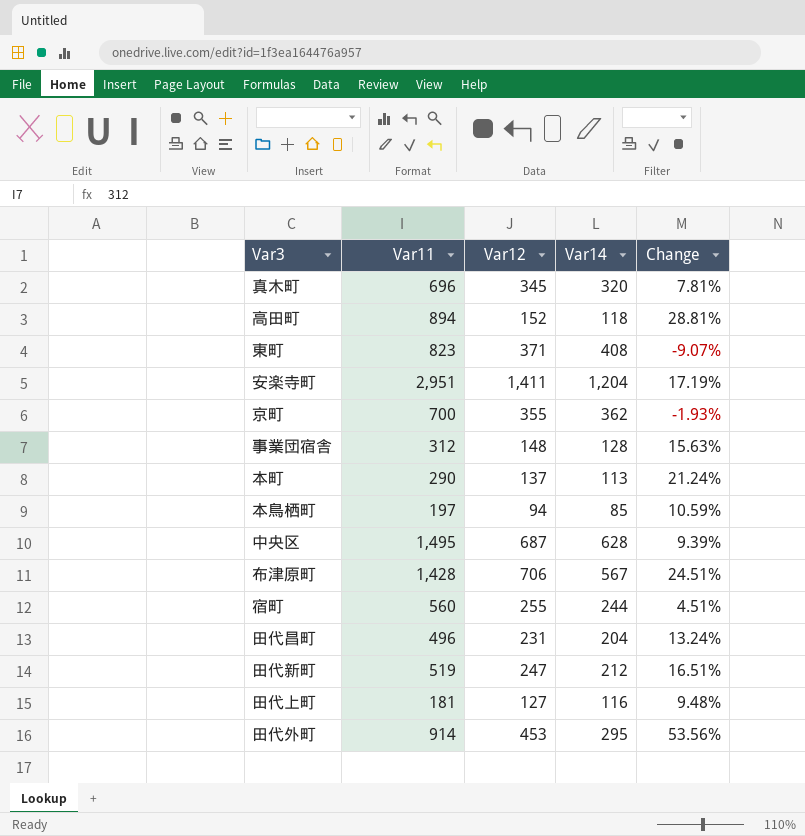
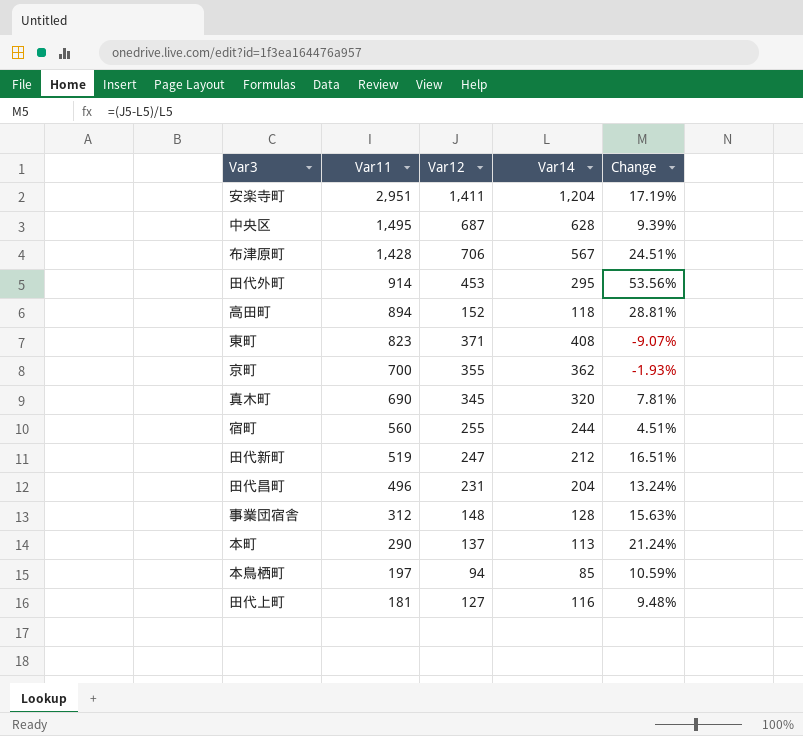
row order: none -> Var11 descending
真木町 | Var11: 696 -> 690

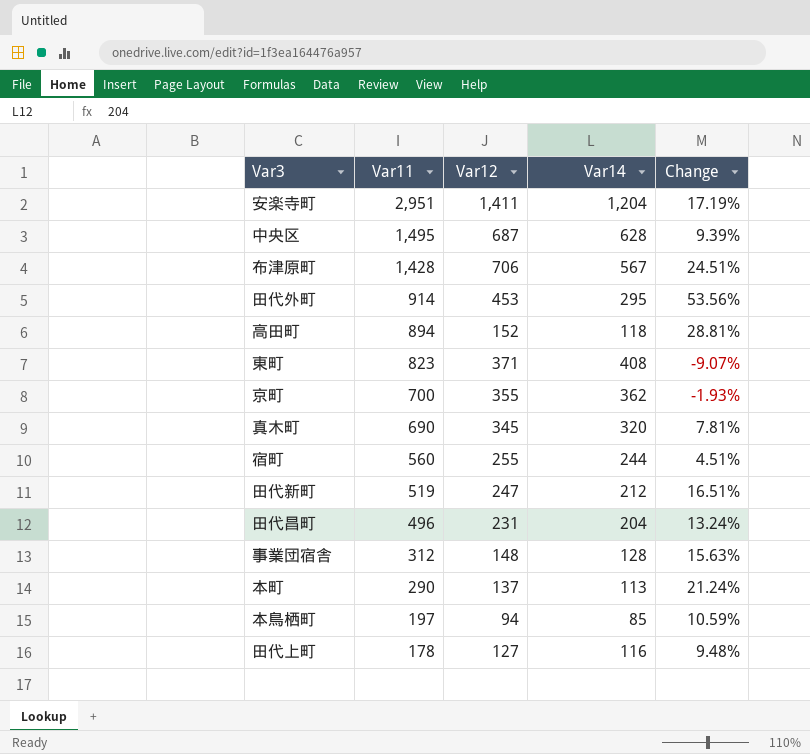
田代上町 | Var11: 181 -> 178

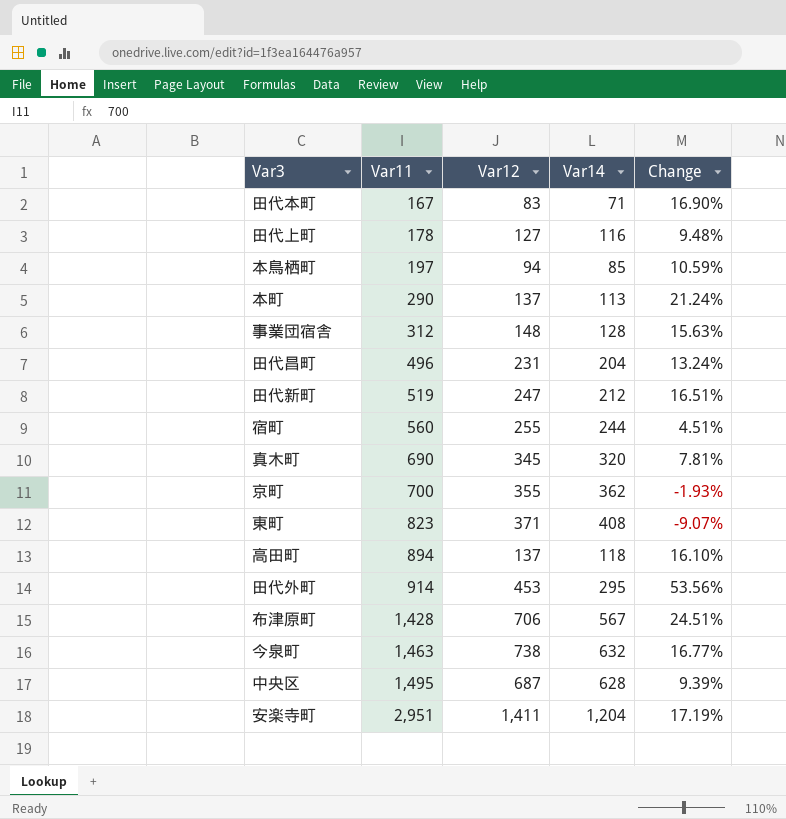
row order: Var11 descending -> Var11 ascending
row 田代本町: none -> 167 | 83 | 71 | 16.90%
高田町 | Var12: 152 -> 137
高田町 | Change: 28.81% -> 16.10%
row 今泉町: none -> 1,463 | 738 | 632 | 16.77%

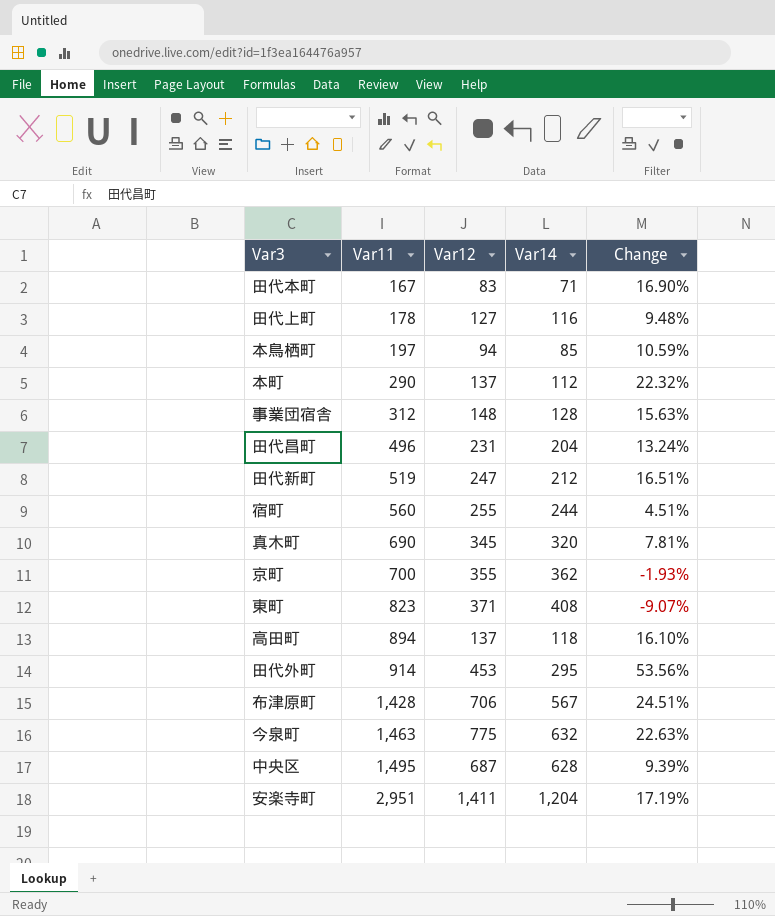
本町 | Var14: 113 -> 112
本町 | Change: 21.24% -> 22.32%
今泉町 | Var12: 738 -> 775
今泉町 | Change: 16.77% -> 22.63%

